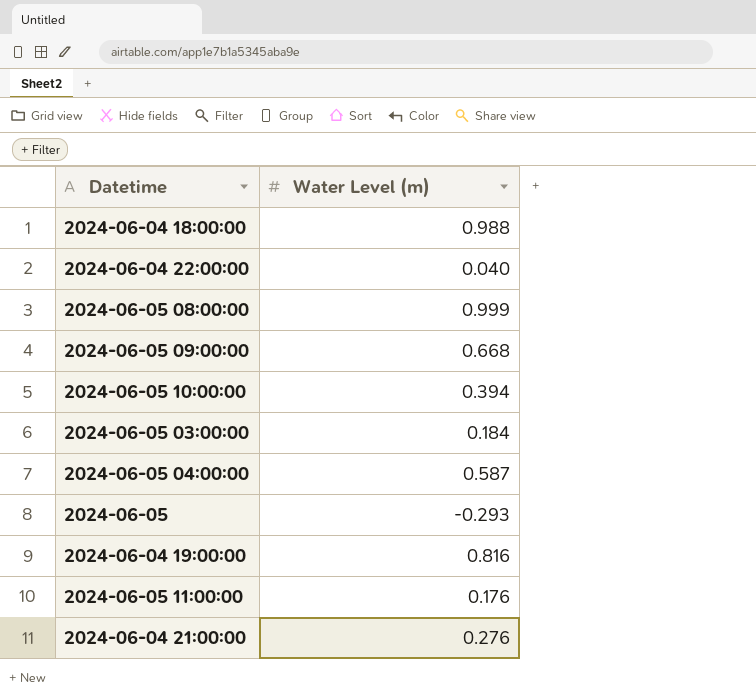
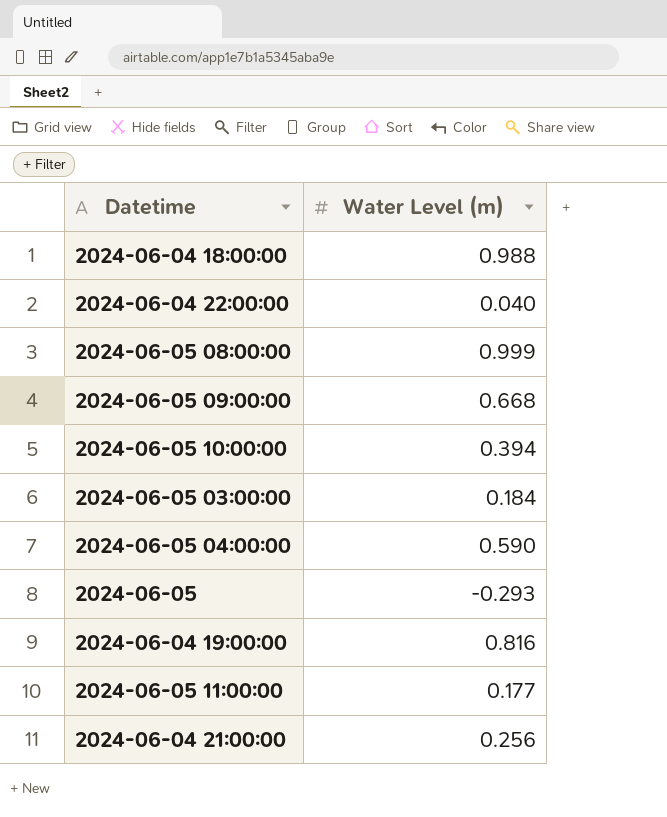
2024-06-05 04:00:00 | Water Level (m): 0.587 -> 0.590
2024-06-05 11:00:00 | Water Level (m): 0.176 -> 0.177
2024-06-04 21:00:00 | Water Level (m): 0.276 -> 0.256

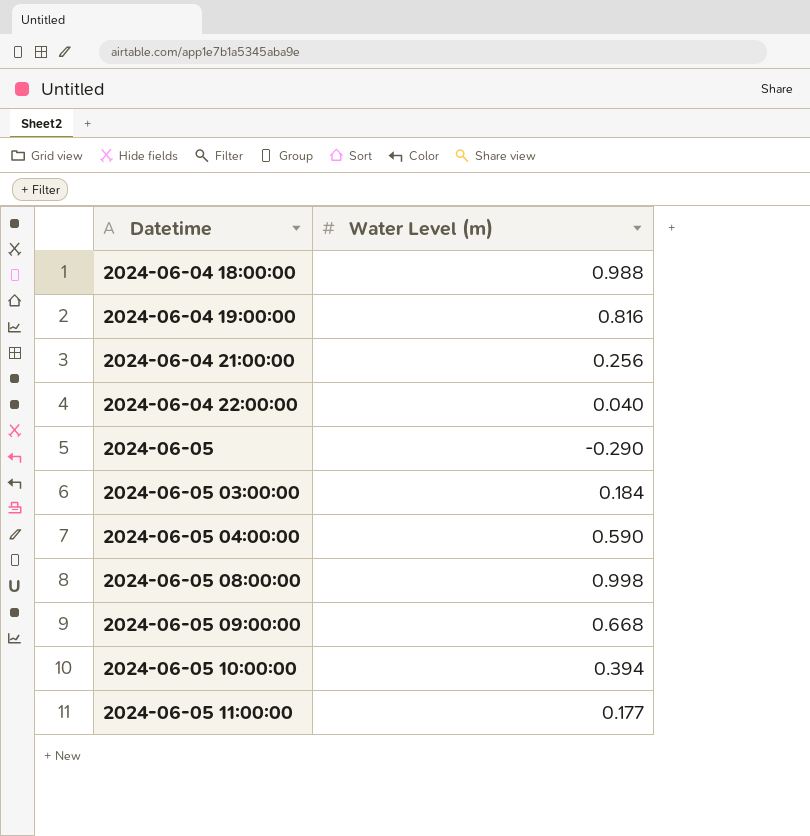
row order: none -> Datetime ascending
2024-06-05 | Water Level (m): -0.293 -> -0.290
2024-06-05 08:00:00 | Water Level (m): 0.999 -> 0.998

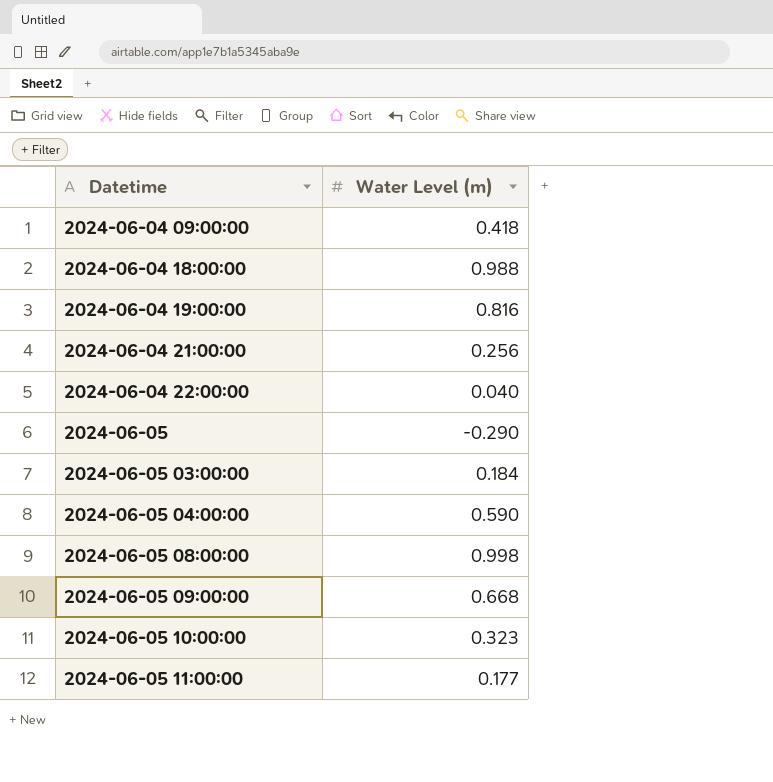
row 2024-06-04 09:00:00: none -> 0.418
2024-06-05 10:00:00 | Water Level (m): 0.394 -> 0.323

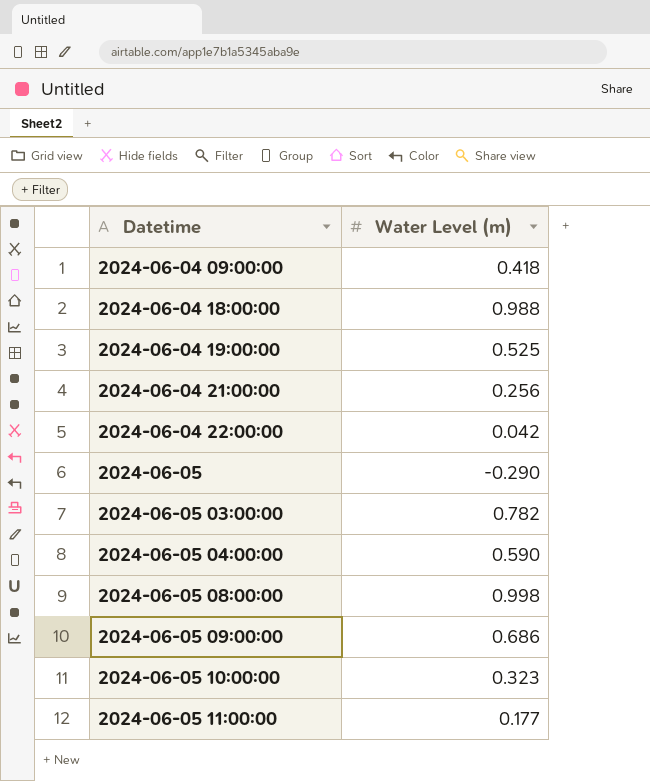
2024-06-04 19:00:00 | Water Level (m): 0.816 -> 0.525
2024-06-04 22:00:00 | Water Level (m): 0.040 -> 0.042
2024-06-05 03:00:00 | Water Level (m): 0.184 -> 0.782
2024-06-05 09:00:00 | Water Level (m): 0.668 -> 0.686

